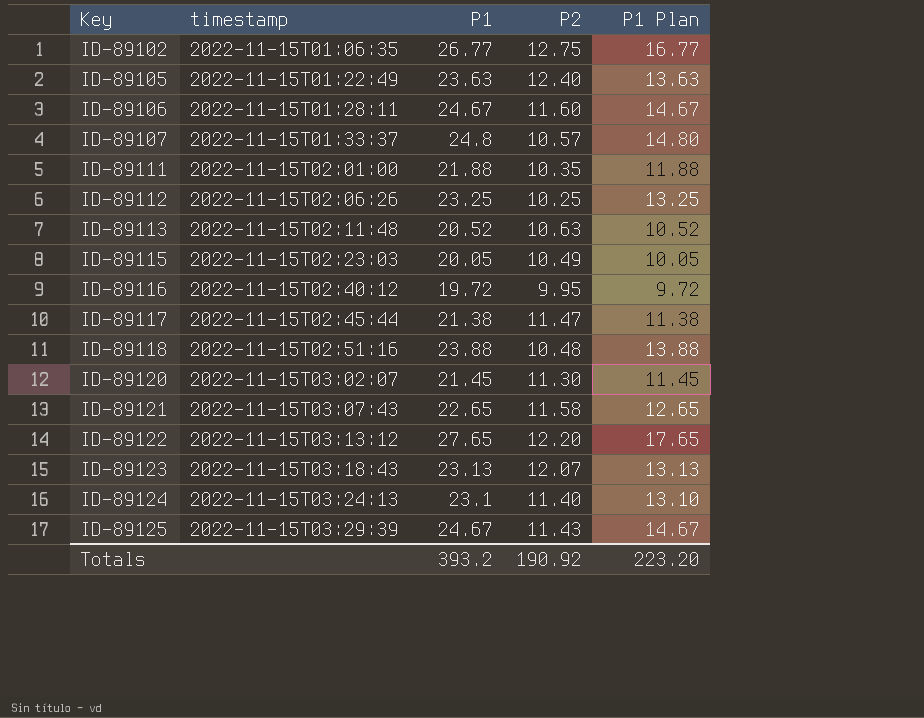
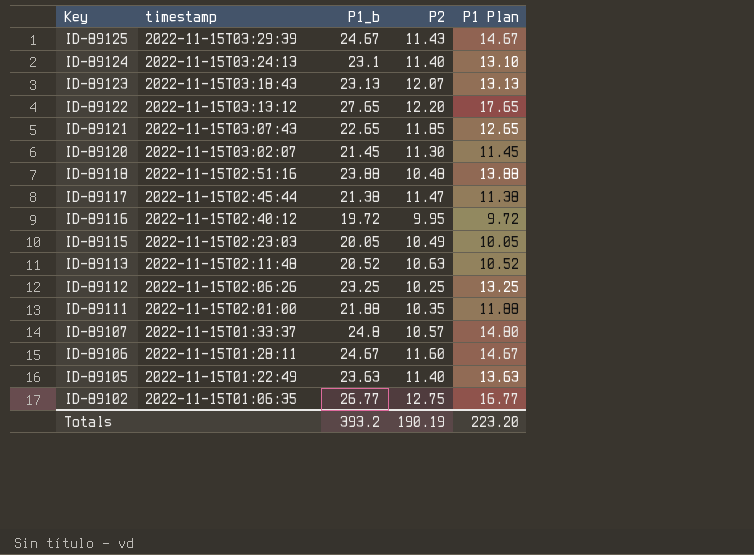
row order: Key ascending -> Key descending
column name: P1 -> P1_b
ID-89121 | P2: 11.58 -> 11.85
ID-89105 | P2: 12.40 -> 11.40
Totals | P2: 190.92 -> 190.19

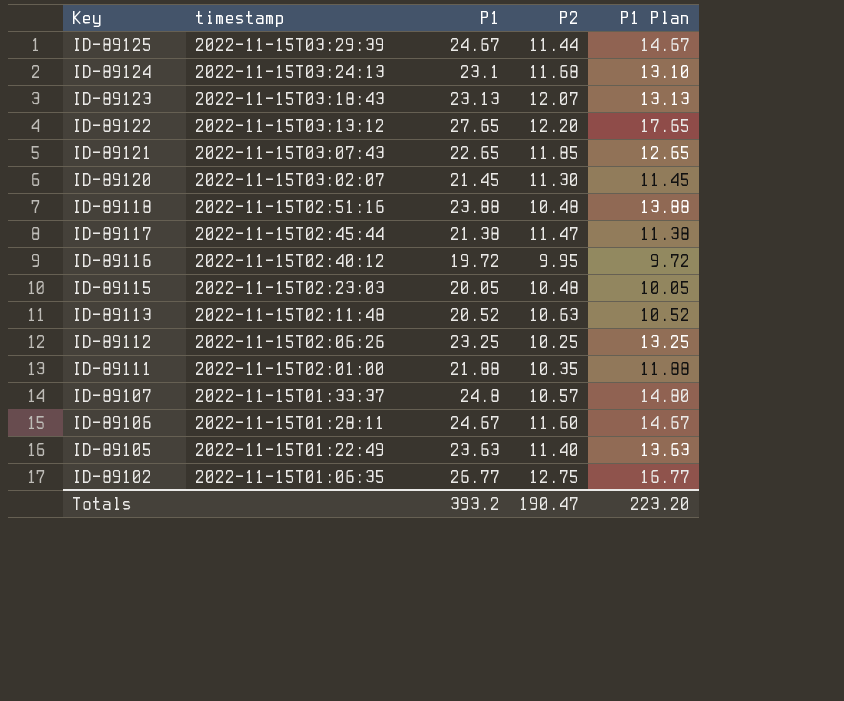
column name: P1_b -> P1
ID-89125 | P2: 11.43 -> 11.44
ID-89124 | P2: 11.40 -> 11.68
ID-89115 | P2: 10.49 -> 10.48
Totals | P2: 190.19 -> 190.47

